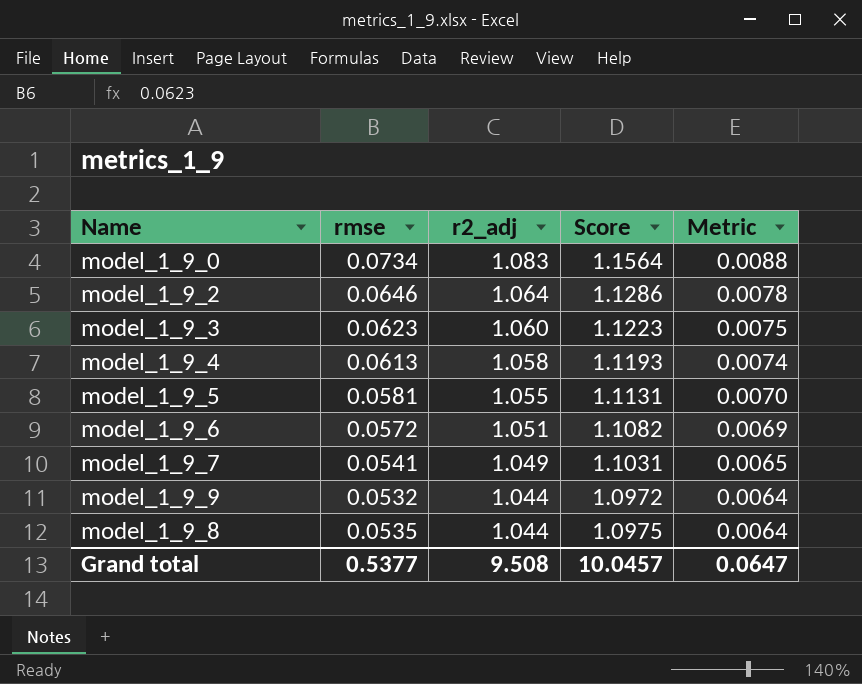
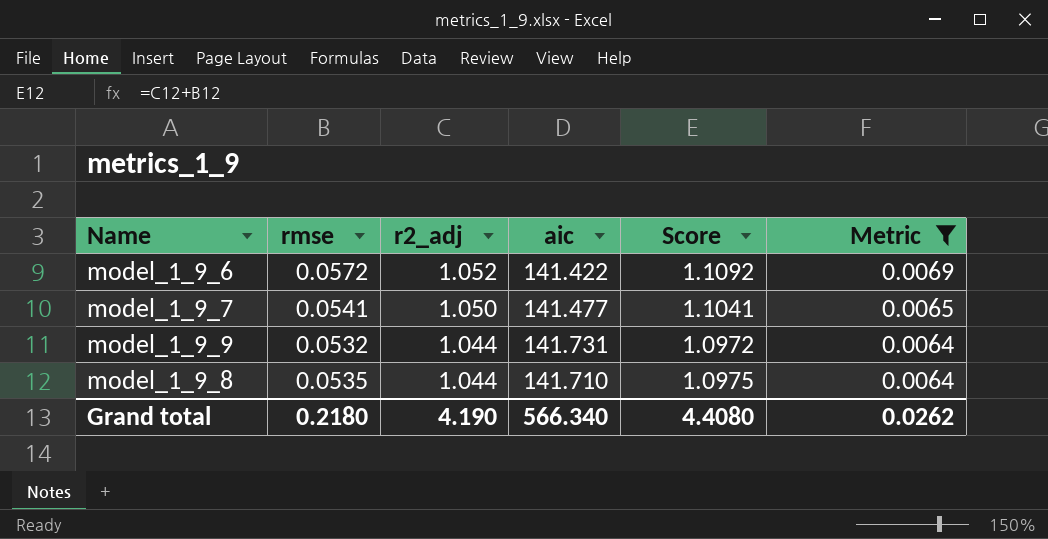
filter: none -> Metric <= 0.0069
column aic | position: none -> 4
model_1_9_6 | r2_adj: 1.051 -> 1.052
model_1_9_6 | Score: 1.1082 -> 1.1092
model_1_9_7 | r2_adj: 1.049 -> 1.050
model_1_9_7 | Score: 1.1031 -> 1.1041
Grand total | rmse: 0.5377 -> 0.2180
Grand total | r2_adj: 9.508 -> 4.190
Grand total | Score: 10.0457 -> 4.4080
Grand total | Metric: 0.0647 -> 0.0262

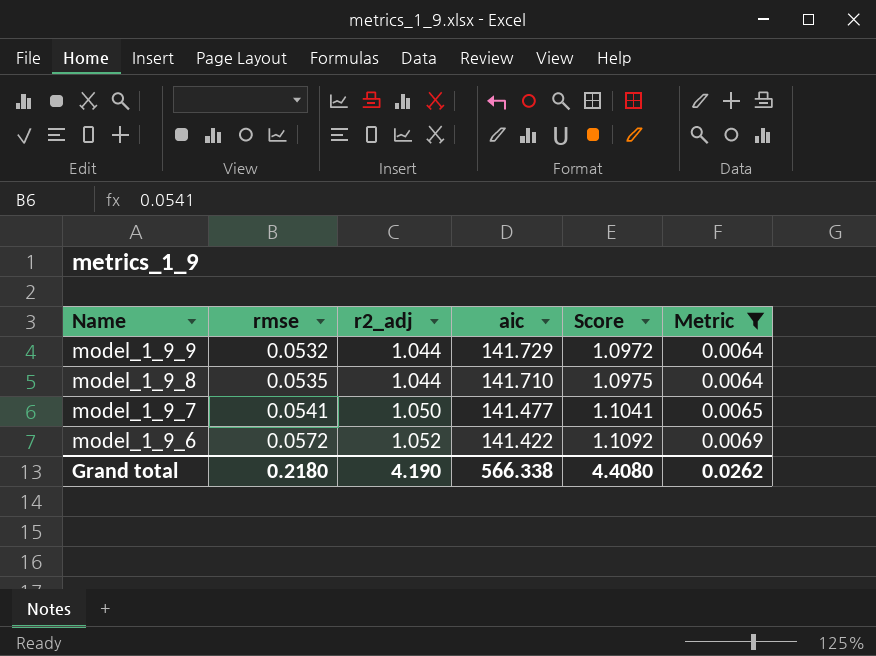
row order: r2_adj descending -> Name descending
model_1_9_9 | aic: 141.731 -> 141.729
Grand total | aic: 566.340 -> 566.338

